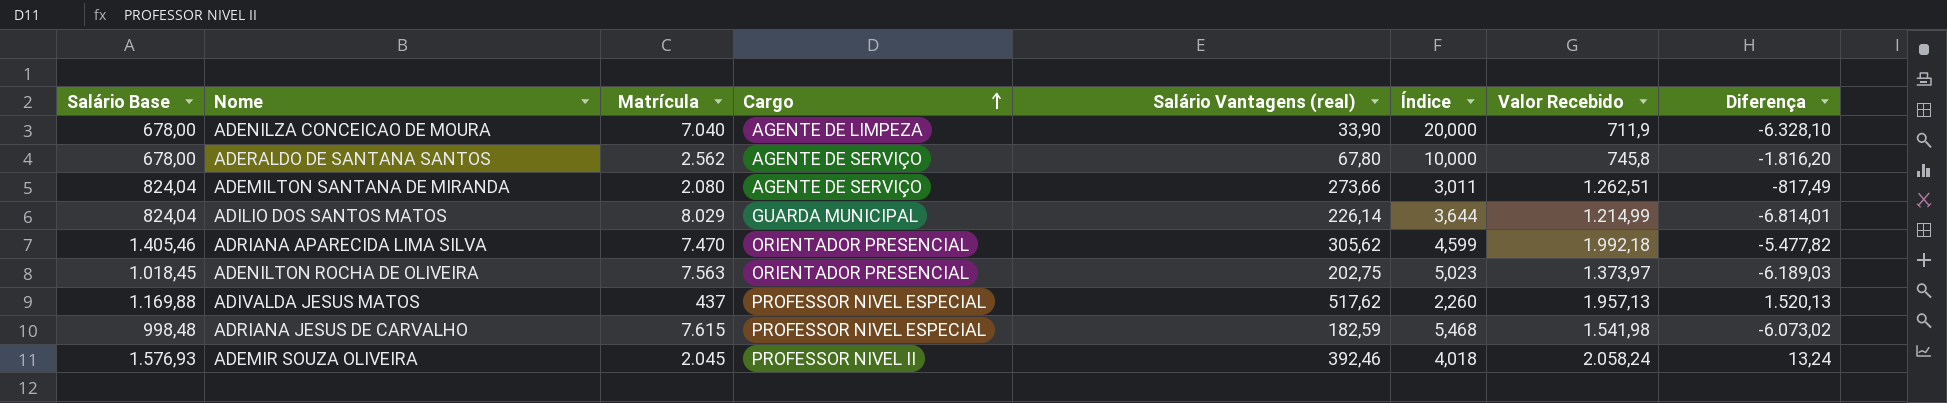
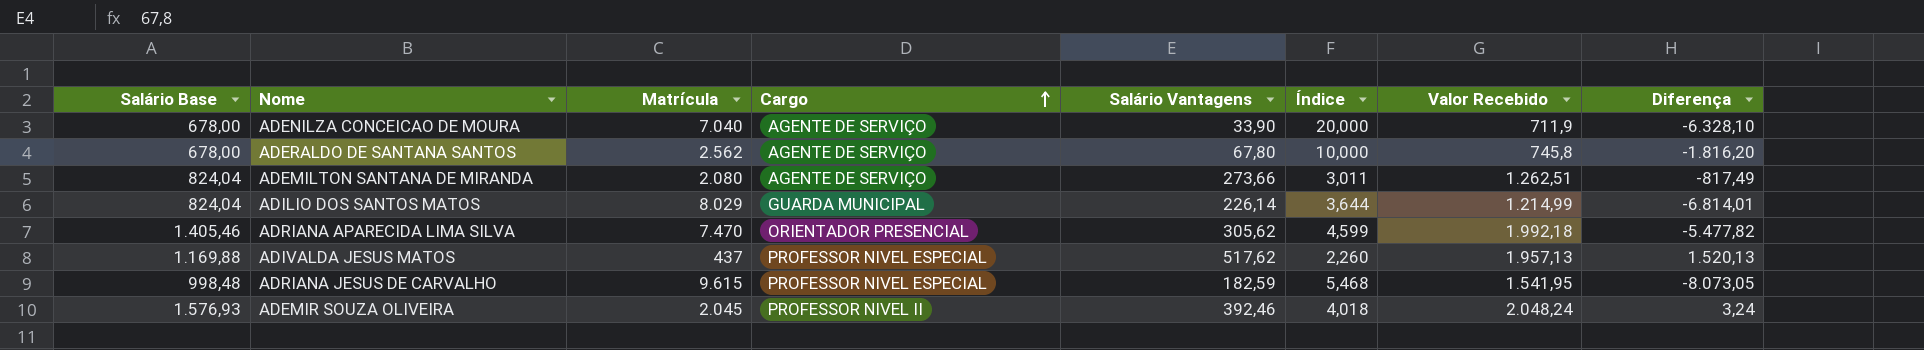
column name: Salário Vantagens (real) -> Salário Vantagens
row ADENILTON ROCHA DE OLIVEIRA: 1.018,45 | 7.563 | ORIENTADOR PRESENCIAL | 202,75 | 5,023 | 1.373,97 | -6.189,03 -> none
ADENILZA CONCEICAO DE MOURA | Cargo: AGENTE DE LIMPEZA -> AGENTE DE SERVIÇO
ADRIANA JESUS DE CARVALHO | Matrícula: 7.615 -> 9.615
ADRIANA JESUS DE CARVALHO | Valor Recebido: 1.541,98 -> 1.541,95
ADRIANA JESUS DE CARVALHO | Diferença: -6.073,02 -> -8.073,05
ADEMIR SOUZA OLIVEIRA | Valor Recebido: 2.058,24 -> 2.048,24
ADEMIR SOUZA OLIVEIRA | Diferença: 13,24 -> 3,24

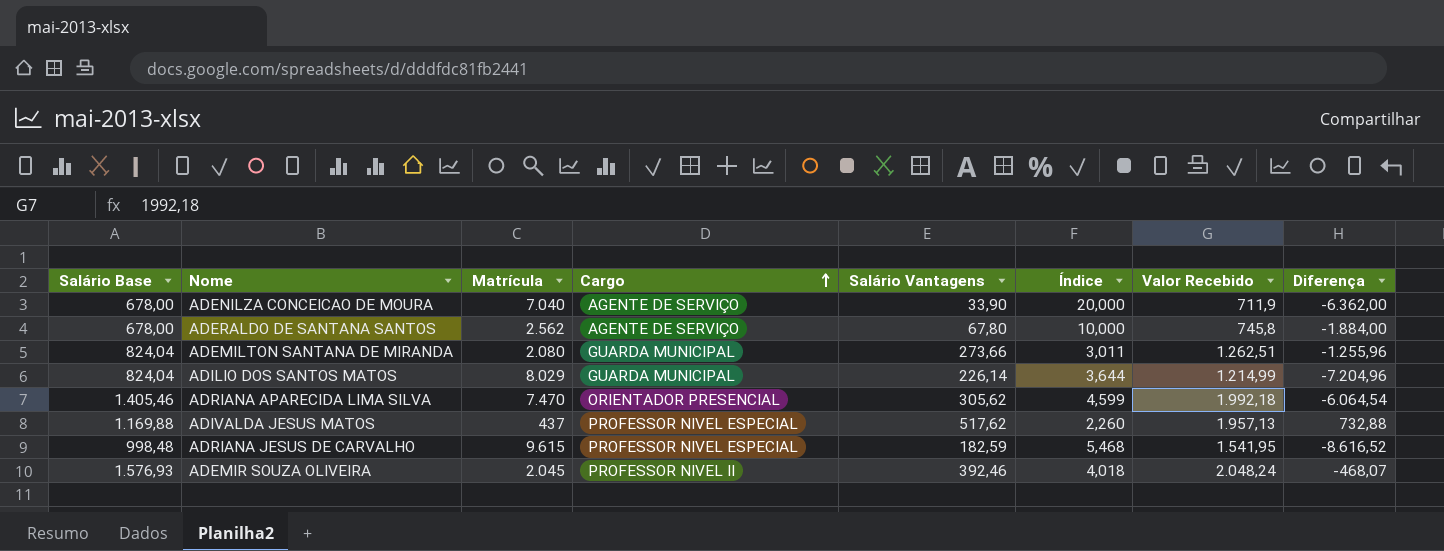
column Diferença | formula: [Valor Recebido] - [Matrícula] -> [Salário Base] - [Matrícula]
ADEMILTON SANTANA DE MIRANDA | Cargo: AGENTE DE SERVIÇO -> GUARDA MUNICIPAL

